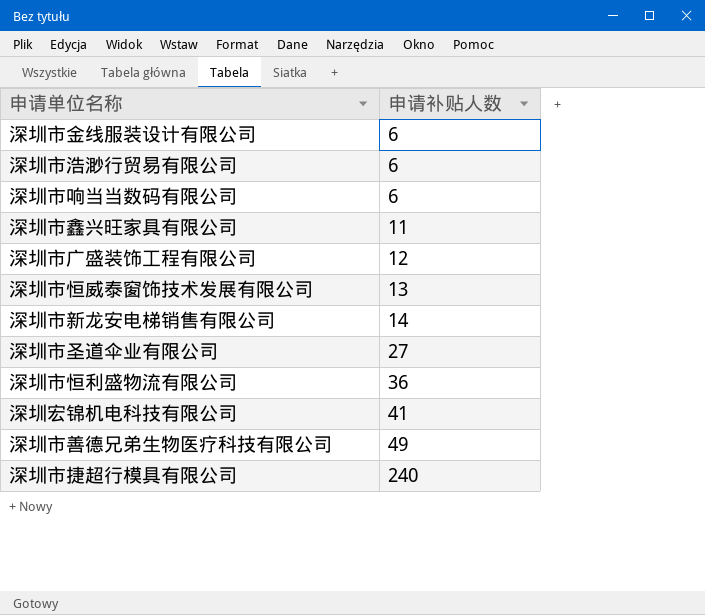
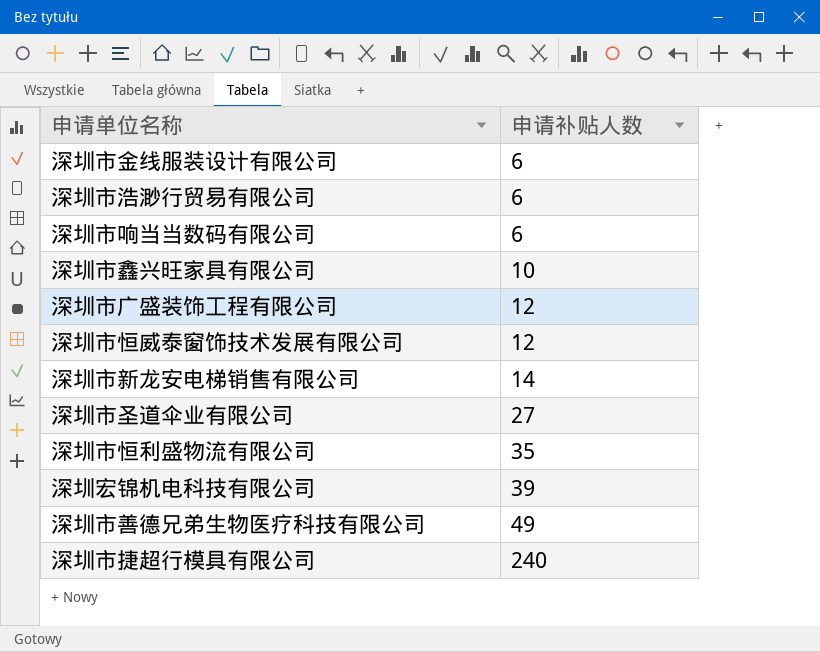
深圳市鑫兴旺家具有限公司 | 申请补贴人数: 11 -> 10
深圳市恒威泰窗饰技术发展有限公司 | 申请补贴人数: 13 -> 12
深圳市恒利盛物流有限公司 | 申请补贴人数: 36 -> 35
深圳宏锦机电科技有限公司 | 申请补贴人数: 41 -> 39

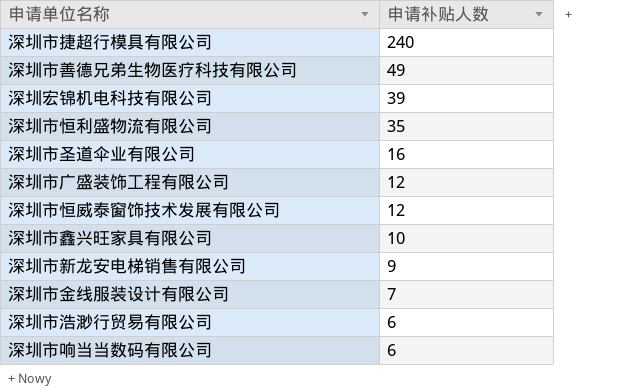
row order: 申请补贴人数 ascending -> 申请补贴人数 descending
深圳市圣道伞业有限公司 | 申请补贴人数: 27 -> 16
深圳市新龙安电梯销售有限公司 | 申请补贴人数: 14 -> 9
深圳市金线服装设计有限公司 | 申请补贴人数: 6 -> 7

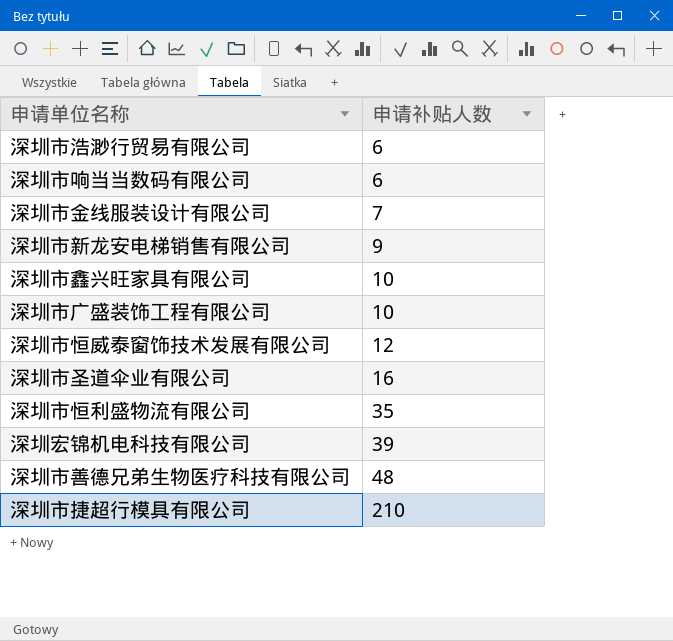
row order: 申请补贴人数 descending -> 申请补贴人数 ascending
深圳市广盛装饰工程有限公司 | 申请补贴人数: 12 -> 10
深圳市善德兄弟生物医疗科技有限公司 | 申请补贴人数: 49 -> 48
深圳市捷超行模具有限公司 | 申请补贴人数: 240 -> 210

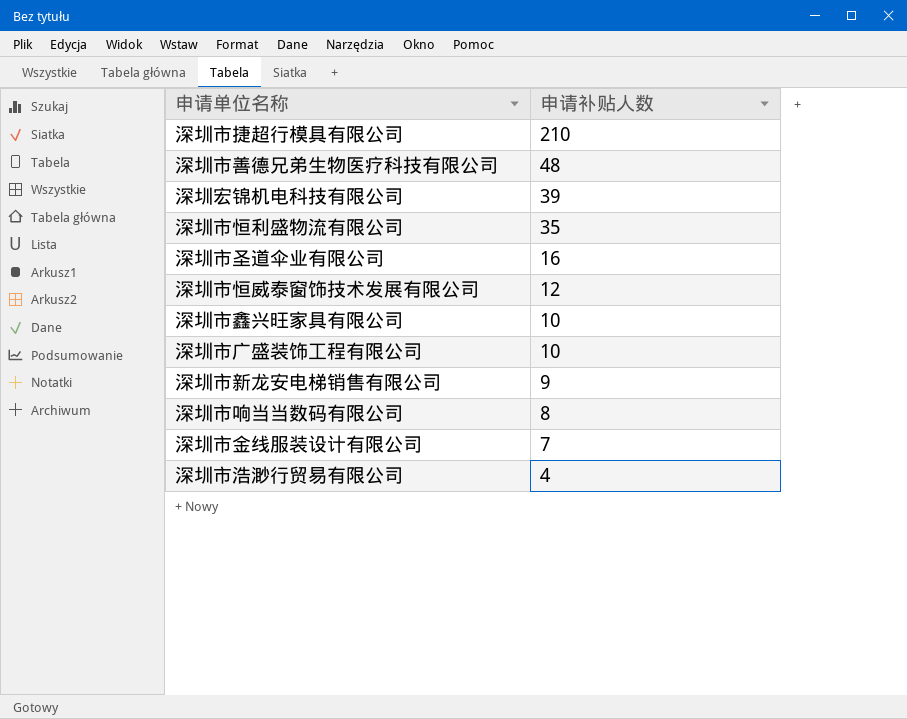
row order: 申请补贴人数 ascending -> 申请补贴人数 descending
深圳市响当当数码有限公司 | 申请补贴人数: 6 -> 8
深圳市浩渺行贸易有限公司 | 申请补贴人数: 6 -> 4

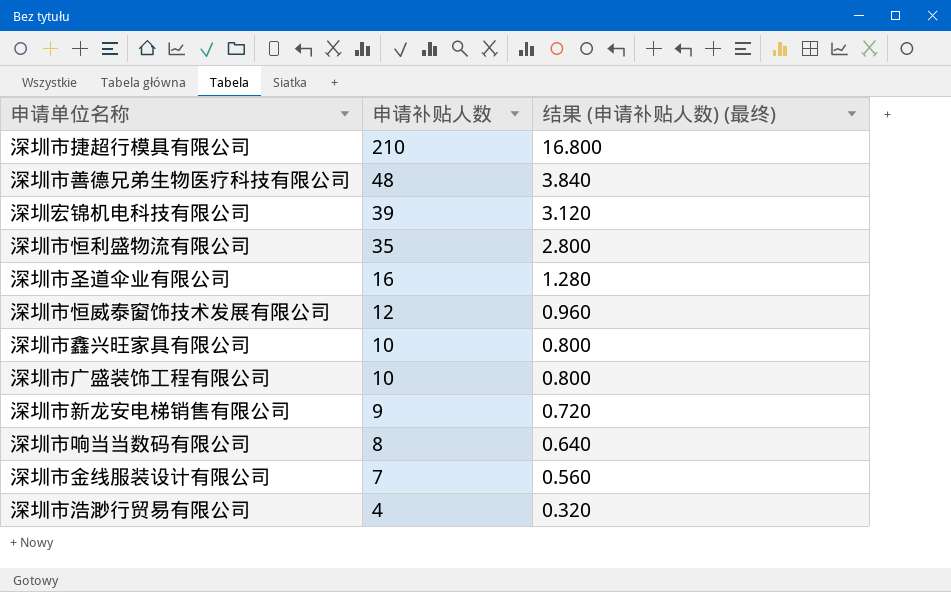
column 结果 (申请补贴人数) (最终) | formula: none -> [申请补贴人数] * 0.08

